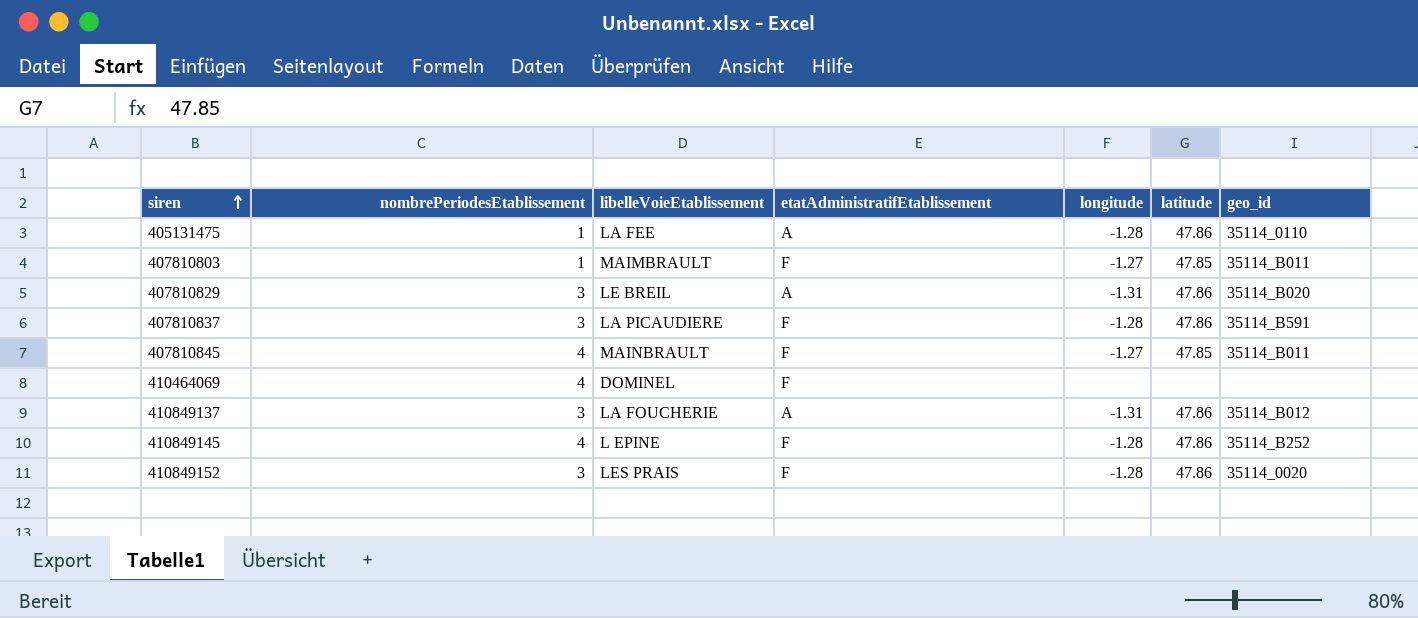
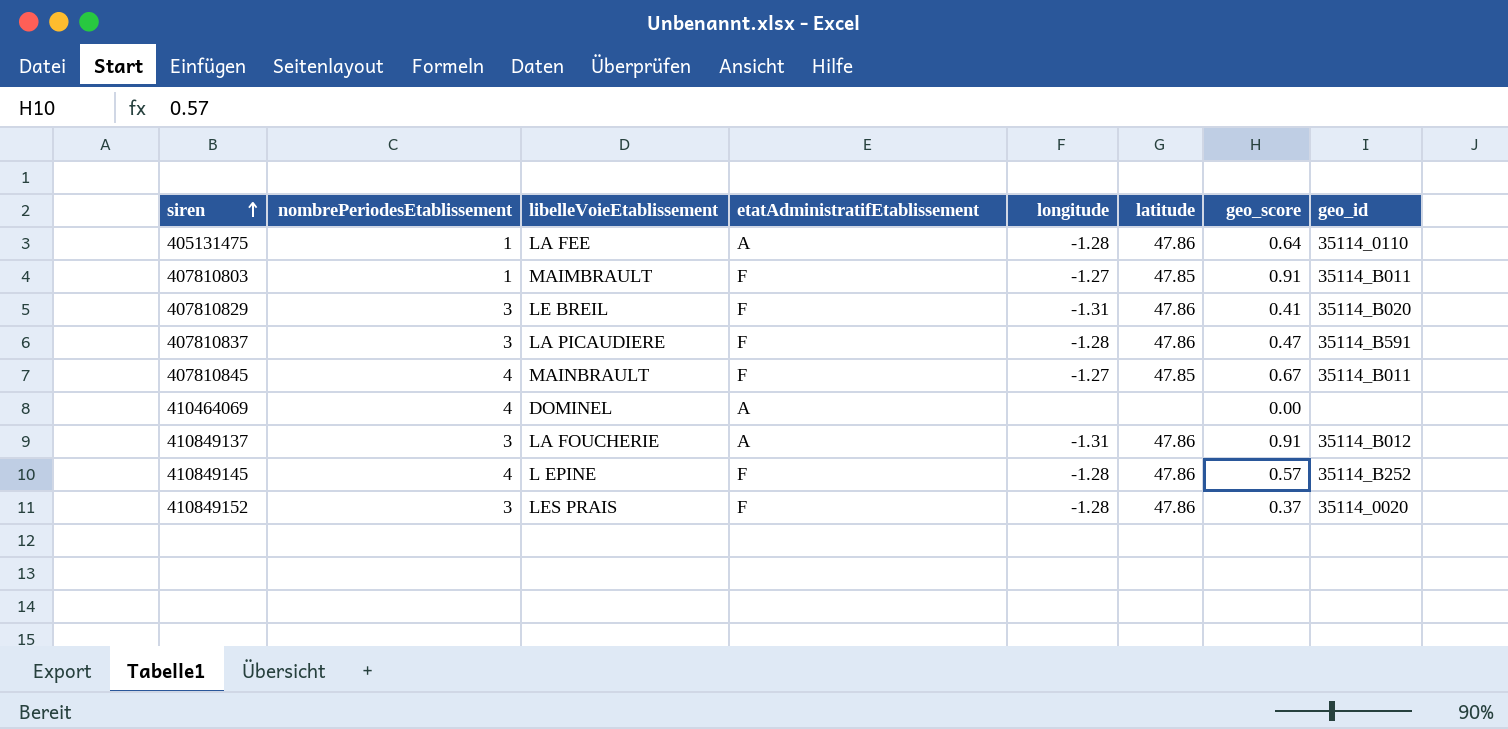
column geo_score | position: none -> 7
407810829 | etatAdministratifEtablissement: A -> F
410464069 | etatAdministratifEtablissement: F -> A

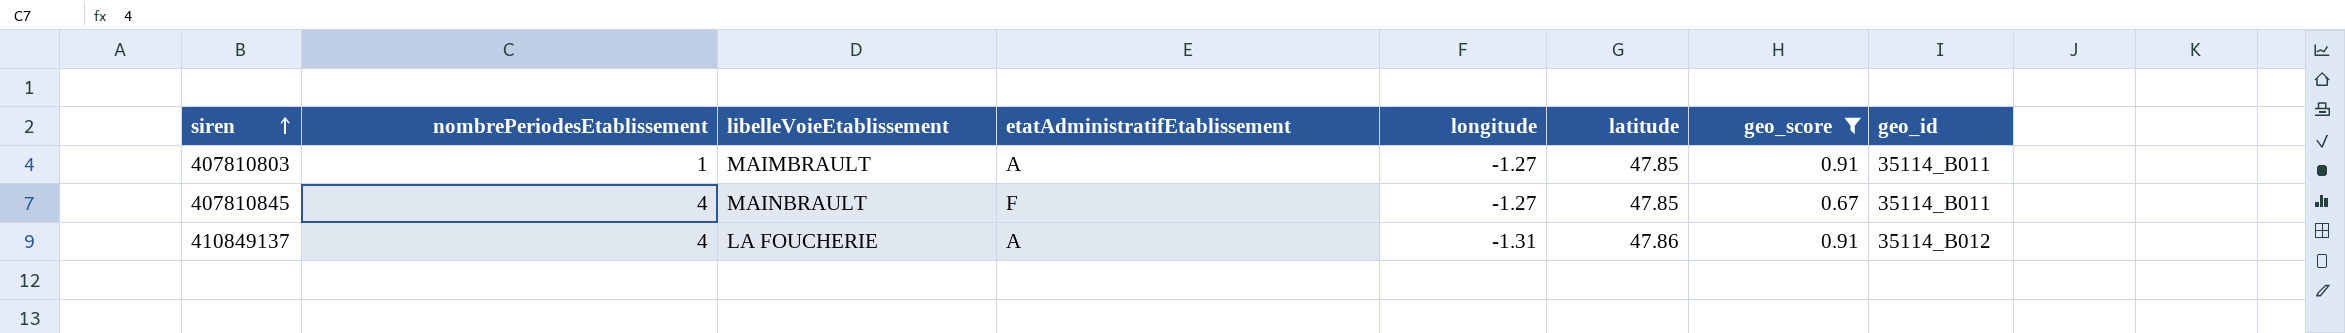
filter: none -> geo_score >= 0.67
407810803 | etatAdministratifEtablissement: F -> A
410849137 | nombrePeriodesEtablissement: 3 -> 4

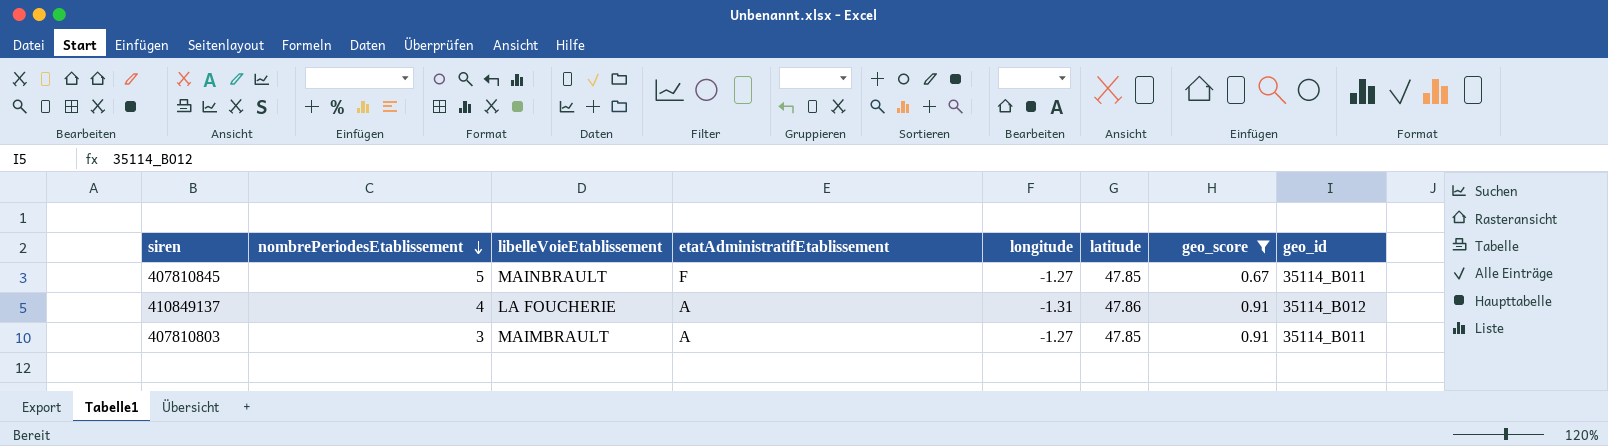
row order: siren ascending -> nombrePeriodesEtablissement descending
407810845 | nombrePeriodesEtablissement: 4 -> 5
407810803 | nombrePeriodesEtablissement: 1 -> 3

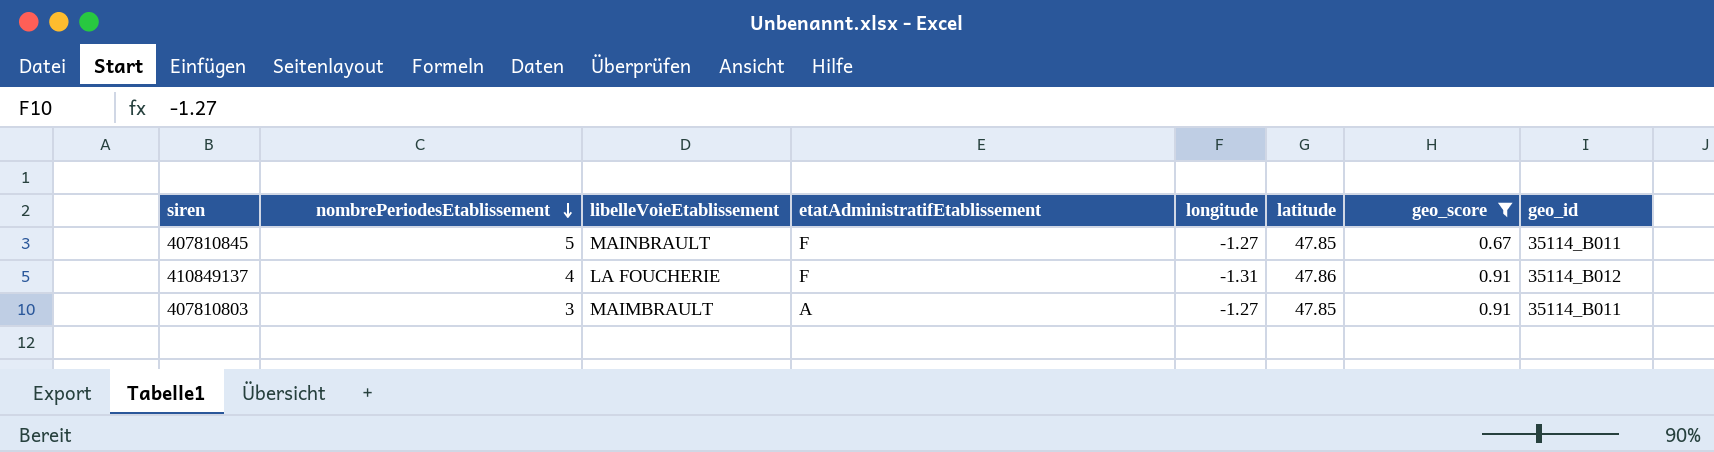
410849137 | etatAdministratifEtablissement: A -> F

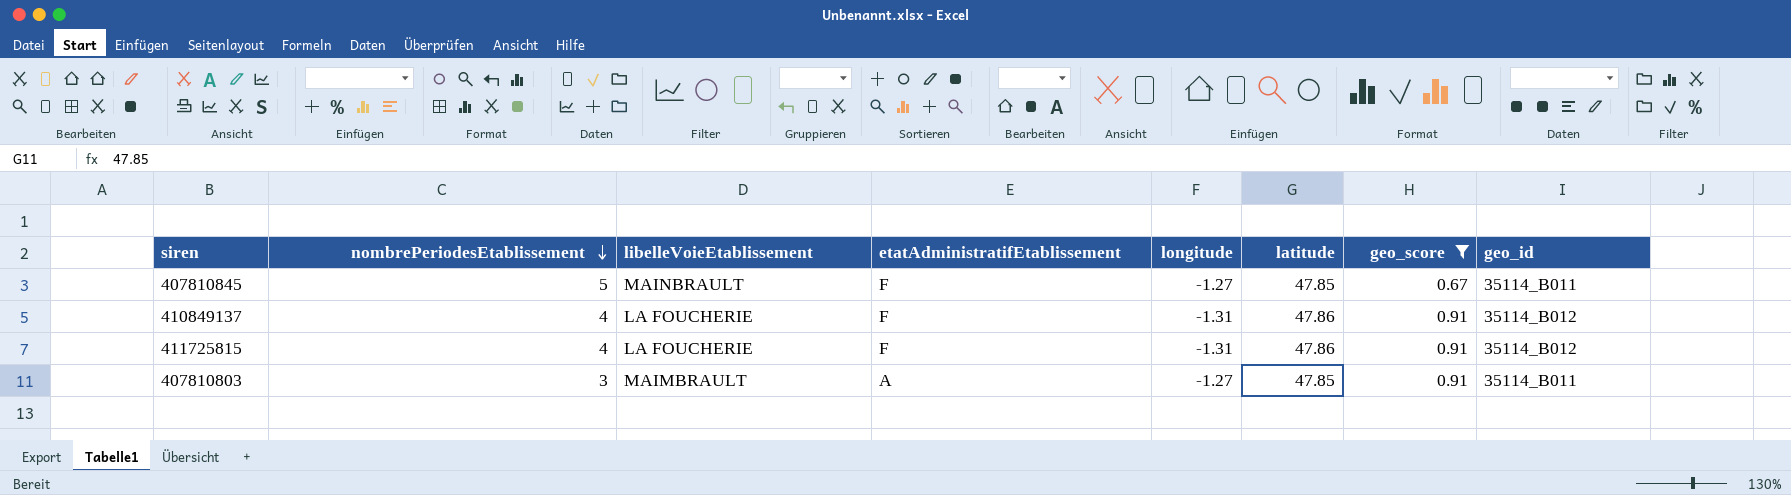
row 411725815: none -> 4 | LA FOUCHERIE | F | -1.31 | 47.86 | 0.91 | 35114_B012

